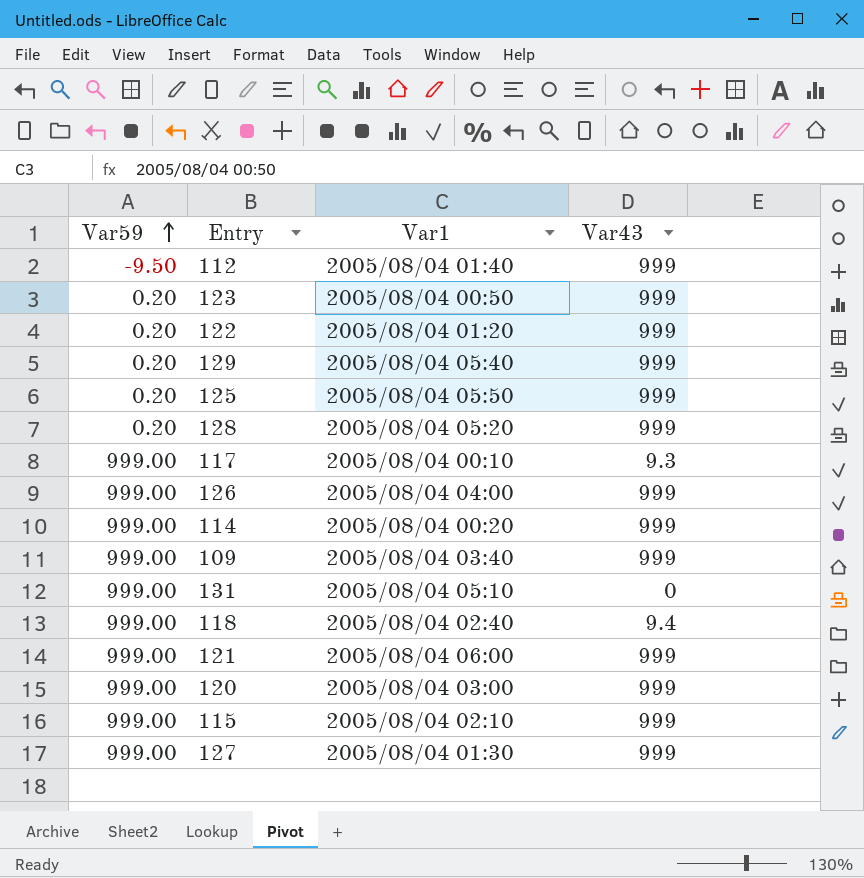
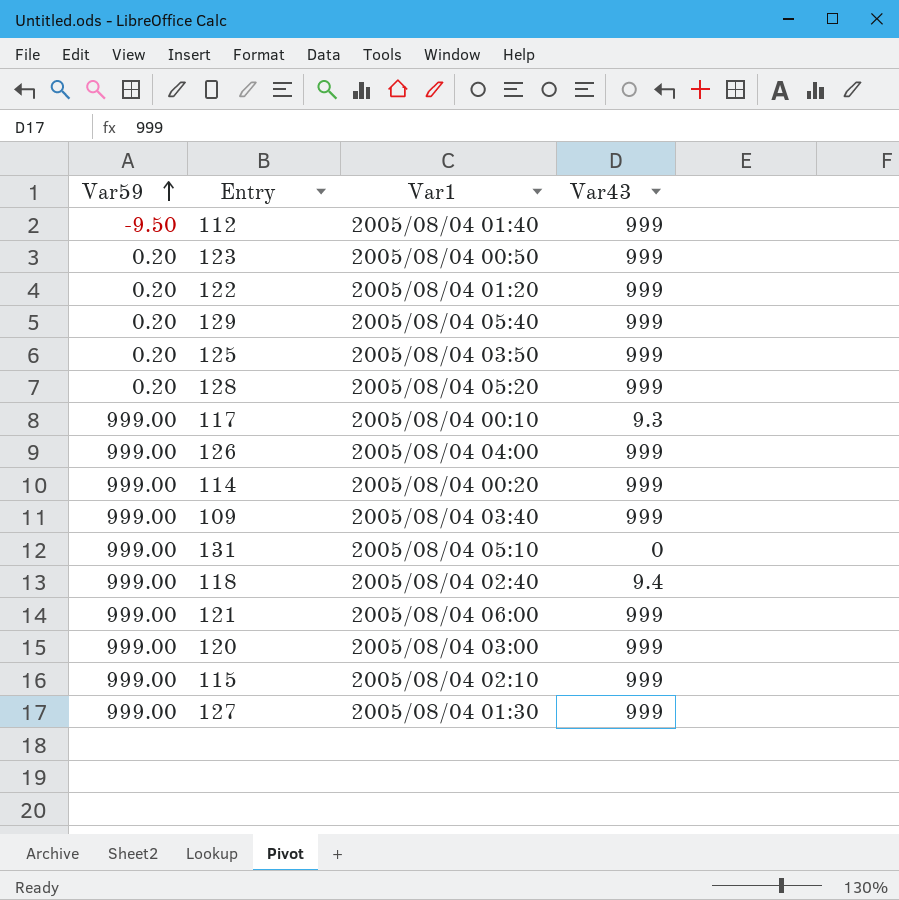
125 | Var1: 2005/08/04 05:50 -> 2005/08/04 03:50

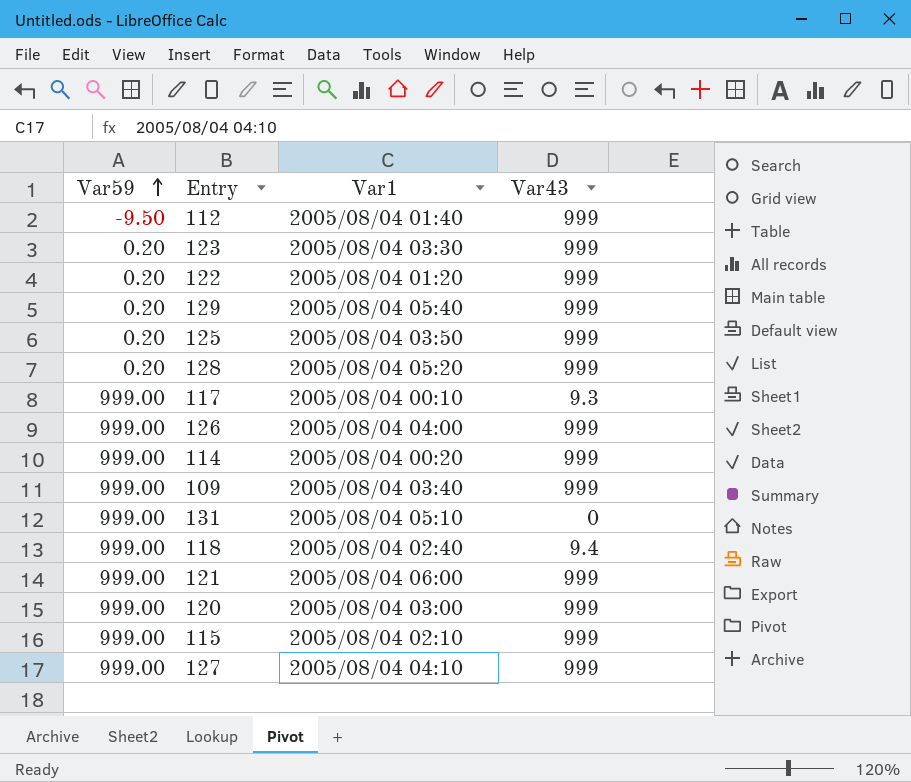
123 | Var1: 2005/08/04 00:50 -> 2005/08/04 03:30
127 | Var1: 2005/08/04 01:30 -> 2005/08/04 04:10

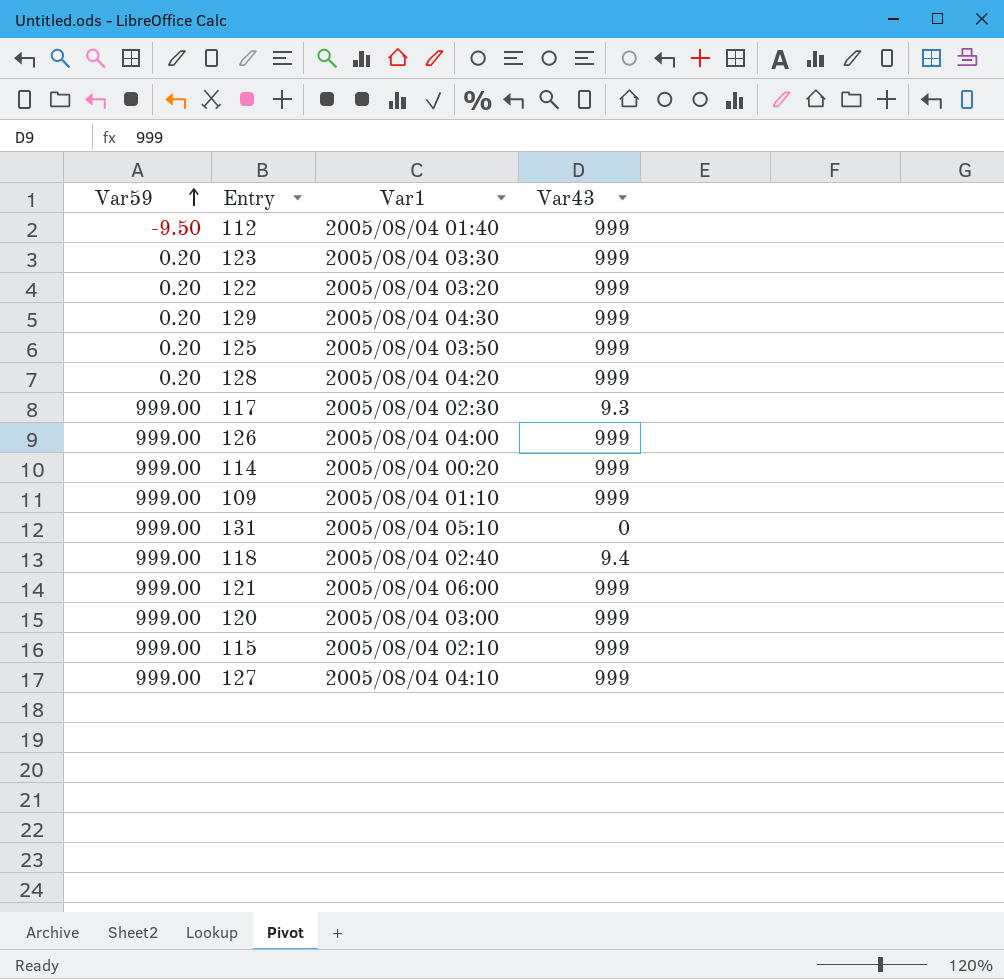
122 | Var1: 2005/08/04 01:20 -> 2005/08/04 03:20
129 | Var1: 2005/08/04 05:40 -> 2005/08/04 04:30
128 | Var1: 2005/08/04 05:20 -> 2005/08/04 04:20
117 | Var1: 2005/08/04 00:10 -> 2005/08/04 02:30
109 | Var1: 2005/08/04 03:40 -> 2005/08/04 01:10

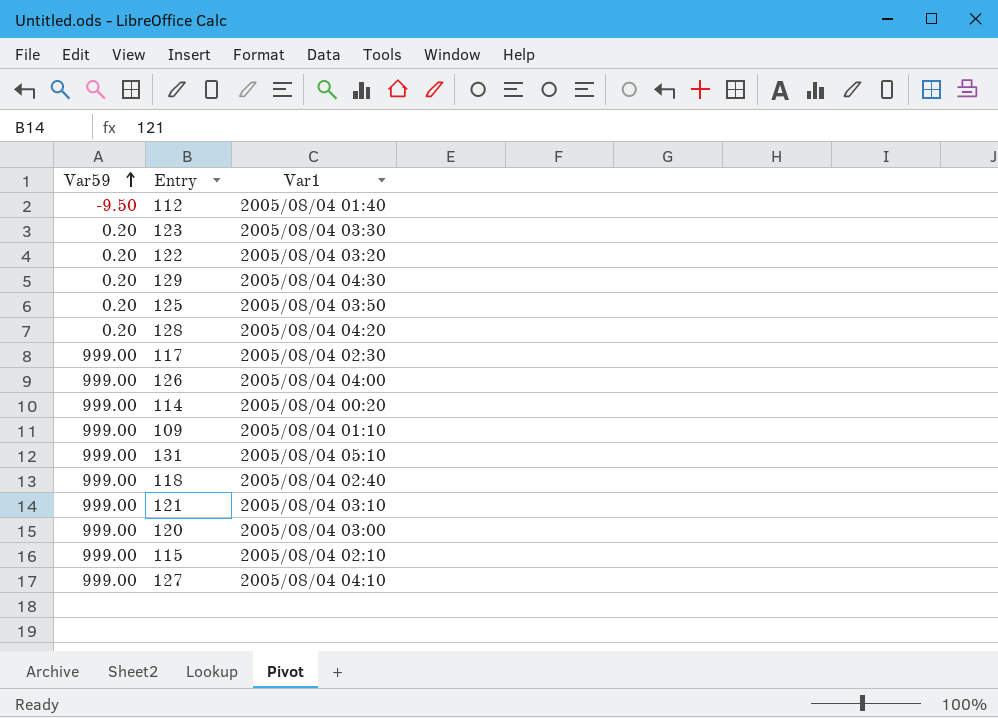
column Var43 | position: 4 -> none
121 | Var1: 2005/08/04 06:00 -> 2005/08/04 03:10

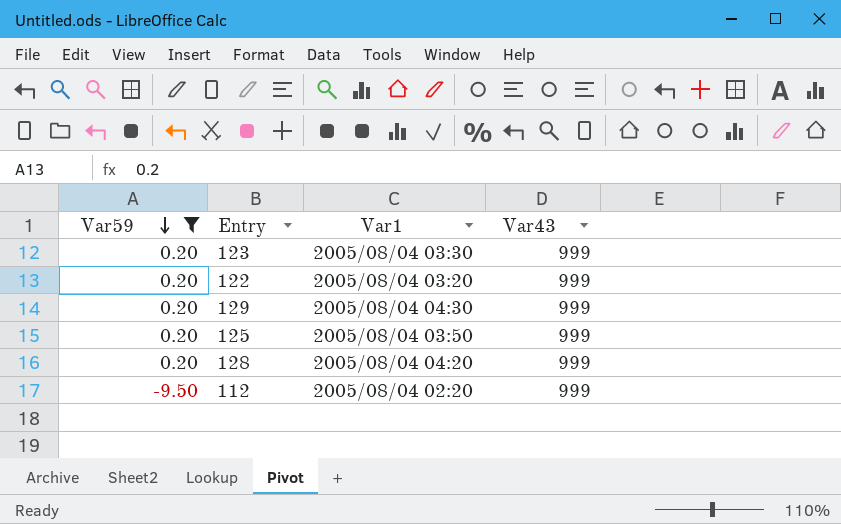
filter: none -> Var59 != 999.00
row order: Var59 ascending -> Var59 descending
column Var43 | position: none -> 4
112 | Var1: 2005/08/04 01:40 -> 2005/08/04 02:20

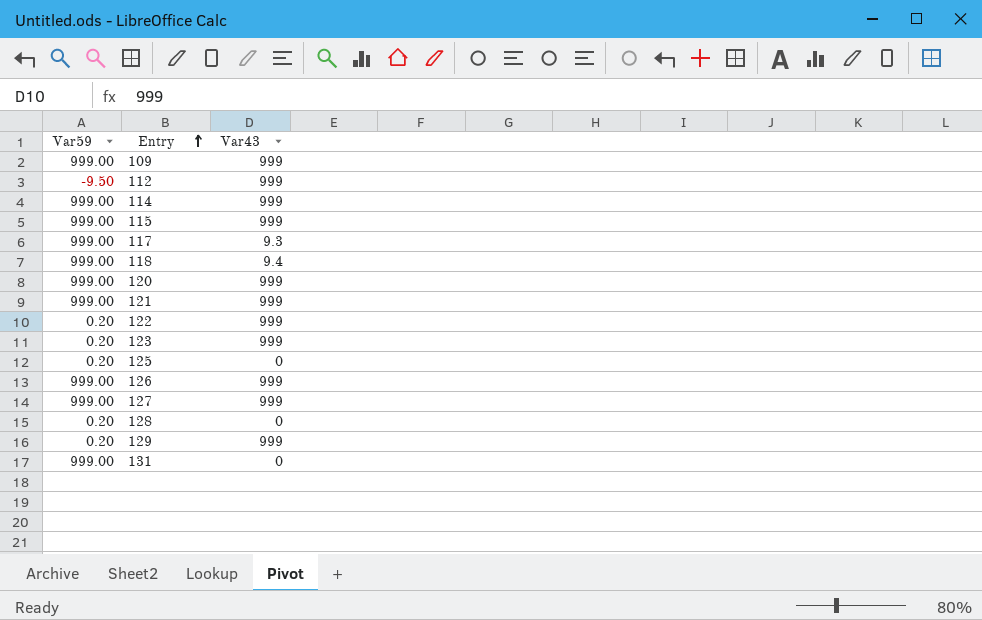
filter: Var59 != 999.00 -> none
row order: Var59 descending -> Entry ascending
column Var1 | position: 3 -> none
125 | Var43: 999 -> 0
128 | Var43: 999 -> 0

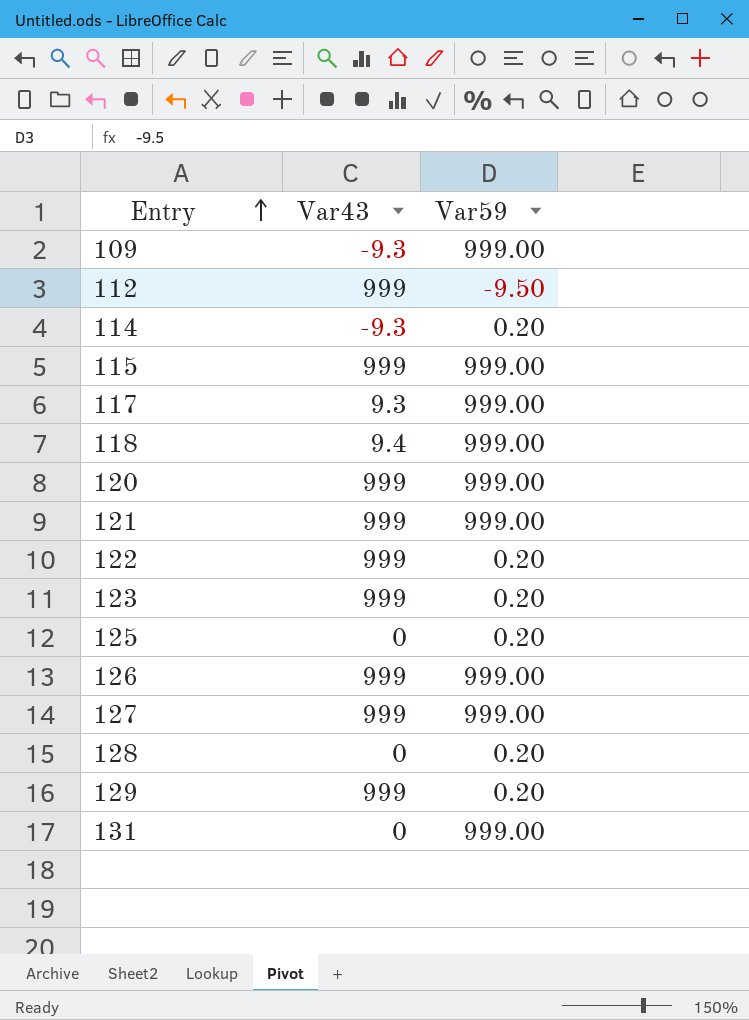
column Var59 | position: 1 -> 3
109 | Var43: 999 -> -9.3
114 | Var43: 999 -> -9.3
114 | Var59: 999.00 -> 0.20

